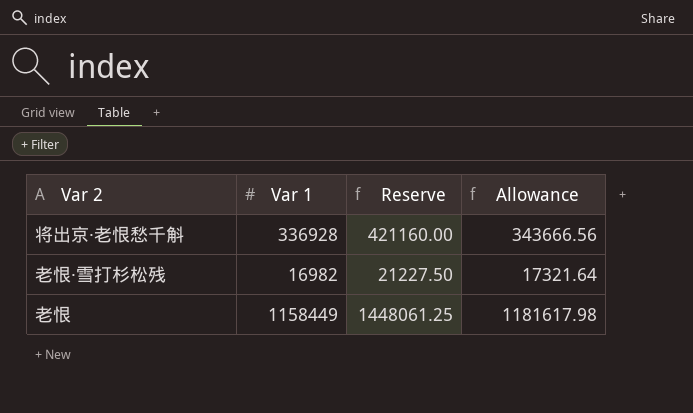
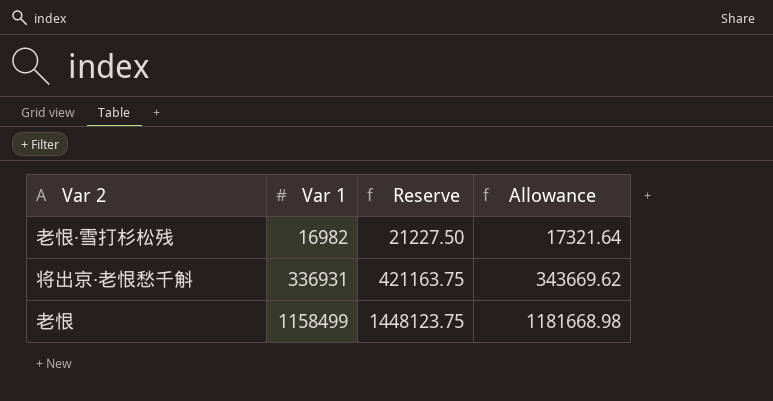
row order: none -> Var 1 ascending
将出京·老恨愁千斛 | Var 1: 336928 -> 336931
将出京·老恨愁千斛 | Reserve: 421160.00 -> 421163.75
将出京·老恨愁千斛 | Allowance: 343666.56 -> 343669.62
老恨 | Var 1: 1158449 -> 1158499
老恨 | Reserve: 1448061.25 -> 1448123.75
老恨 | Allowance: 1181617.98 -> 1181668.98

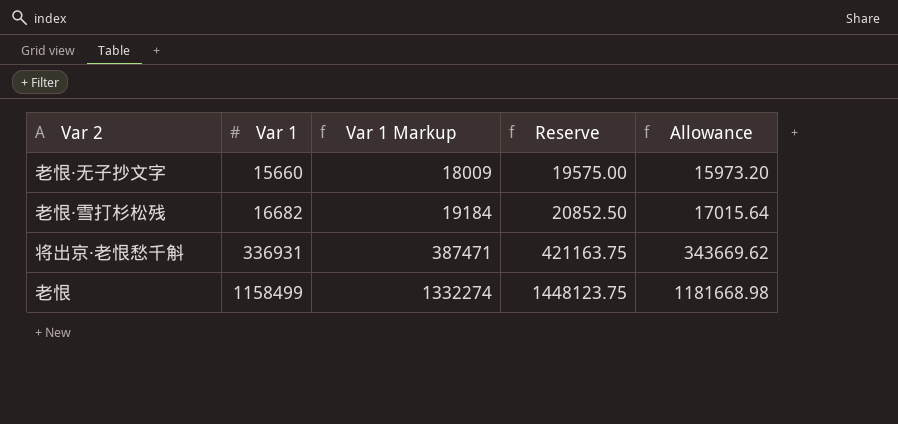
column Var 1 Markup | formula: none -> [Var 1] * 1.15
row 老恨·无子抄文字: none -> 15660 | 18009 | 19575.00 | 15973.20
老恨·雪打杉松残 | Var 1: 16982 -> 16682
老恨·雪打杉松残 | Reserve: 21227.50 -> 20852.50
老恨·雪打杉松残 | Allowance: 17321.64 -> 17015.64

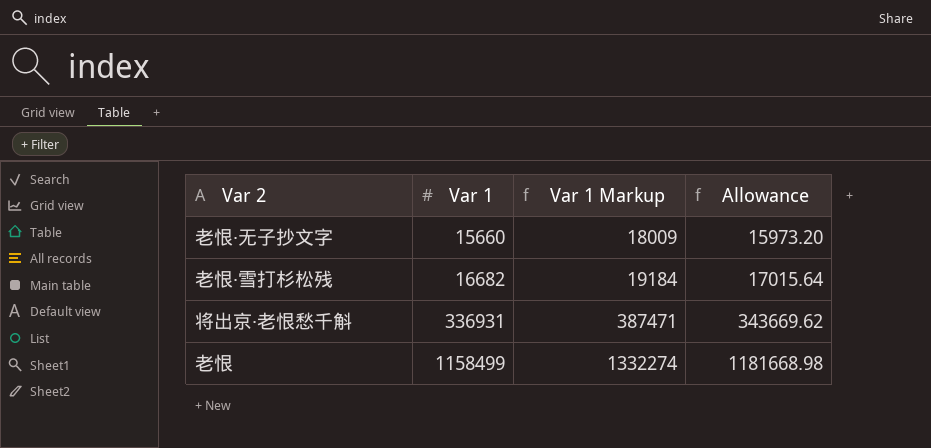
column Reserve | formula: [Var 1] * 1.25 -> none

